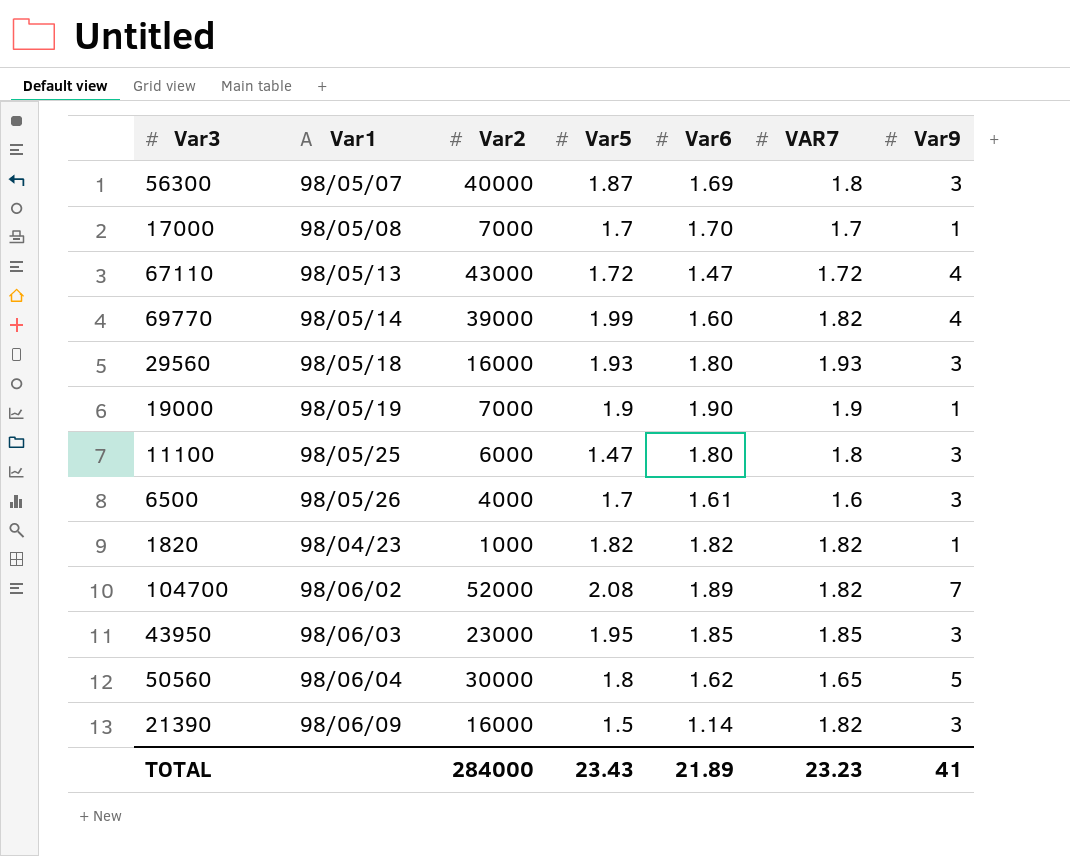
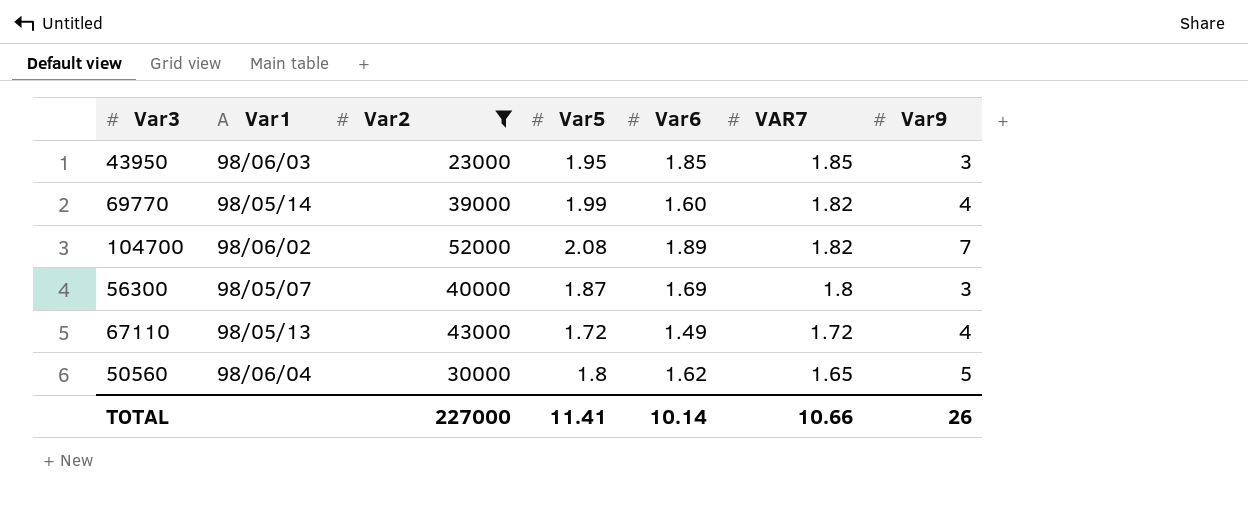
filter: none -> Var2 >= 23000
row order: none -> VAR7 descending
67110 | Var6: 1.47 -> 1.49
TOTAL | Var2: 284000 -> 227000
TOTAL | Var5: 23.43 -> 11.41
TOTAL | Var6: 21.89 -> 10.14
TOTAL | VAR7: 23.23 -> 10.66
TOTAL | Var9: 41 -> 26

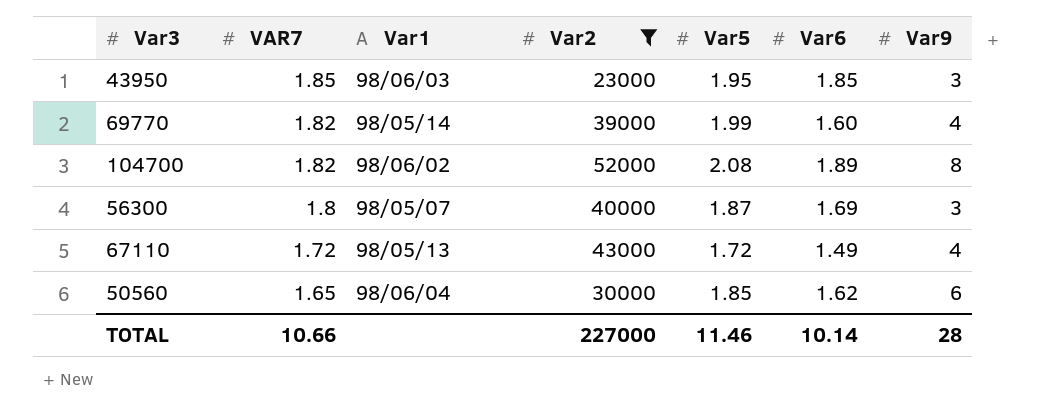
column VAR7 | position: 6 -> 2
104700 | Var9: 7 -> 8
50560 | Var5: 1.8 -> 1.85
50560 | Var9: 5 -> 6
TOTAL | Var5: 11.41 -> 11.46
TOTAL | Var9: 26 -> 28

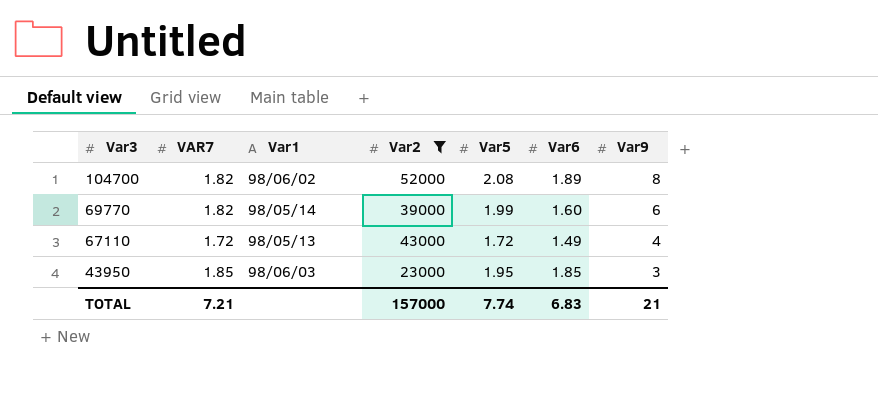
row order: VAR7 descending -> Var3 descending
row 56300: 1.8 | 98/05/07 | 40000 | 1.87 | 1.69 | 3 -> none
row 50560: 1.65 | 98/06/04 | 30000 | 1.85 | 1.62 | 6 -> none
69770 | Var9: 4 -> 6
TOTAL | VAR7: 10.66 -> 7.21
TOTAL | Var2: 227000 -> 157000
TOTAL | Var5: 11.46 -> 7.74
TOTAL | Var6: 10.14 -> 6.83
TOTAL | Var9: 28 -> 21

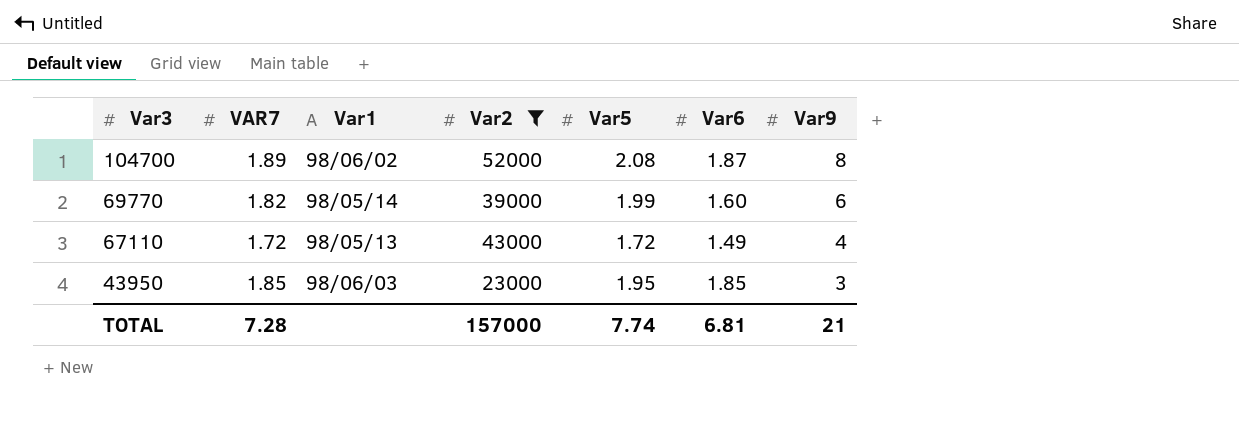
104700 | VAR7: 1.82 -> 1.89
104700 | Var6: 1.89 -> 1.87
TOTAL | VAR7: 7.21 -> 7.28
TOTAL | Var6: 6.83 -> 6.81

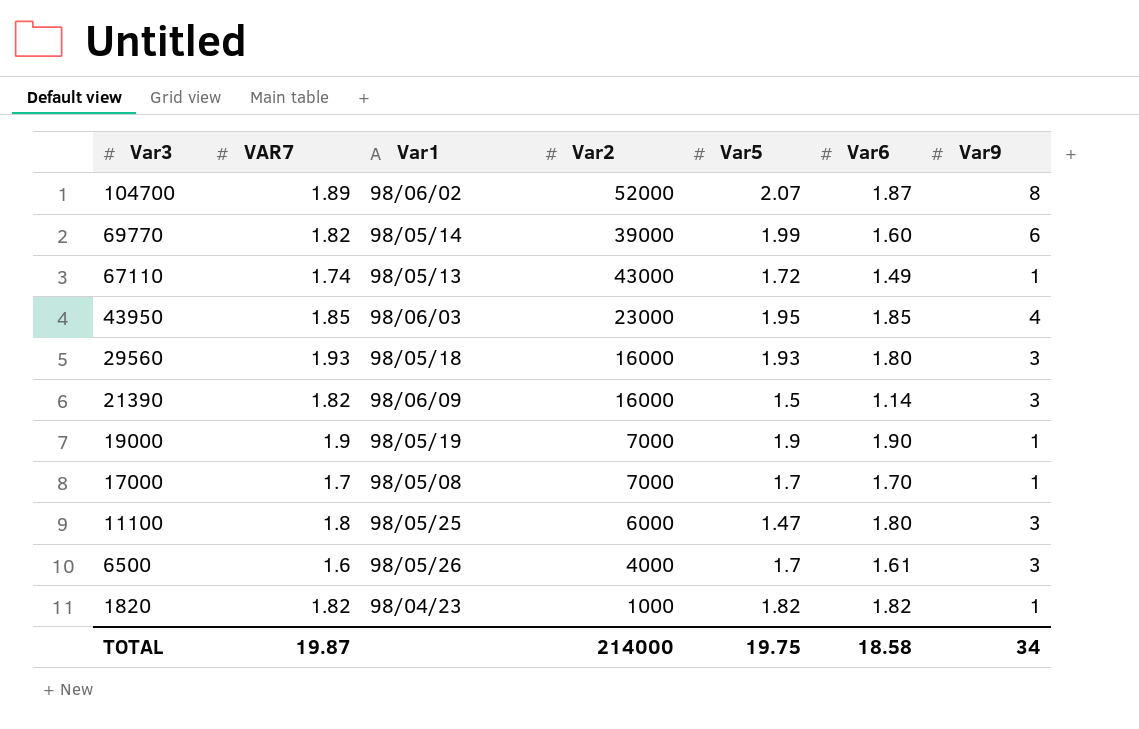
filter: Var2 >= 23000 -> none
104700 | Var5: 2.08 -> 2.07
67110 | VAR7: 1.72 -> 1.74
67110 | Var9: 4 -> 1
43950 | Var9: 3 -> 4
TOTAL | VAR7: 7.28 -> 19.87
TOTAL | Var2: 157000 -> 214000
TOTAL | Var5: 7.74 -> 19.75
TOTAL | Var6: 6.81 -> 18.58
TOTAL | Var9: 21 -> 34

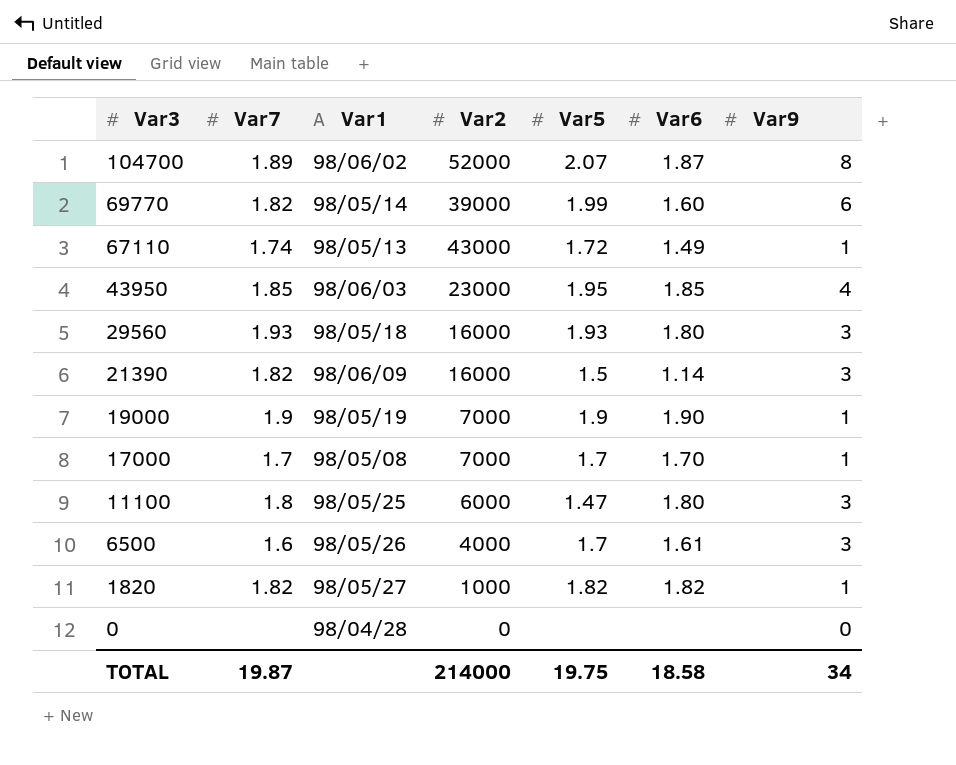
column name: VAR7 -> Var7
1820 | Var1: 98/04/23 -> 98/05/27
row 0: none -> none | 98/04/28 | 0 | none | none | 0

